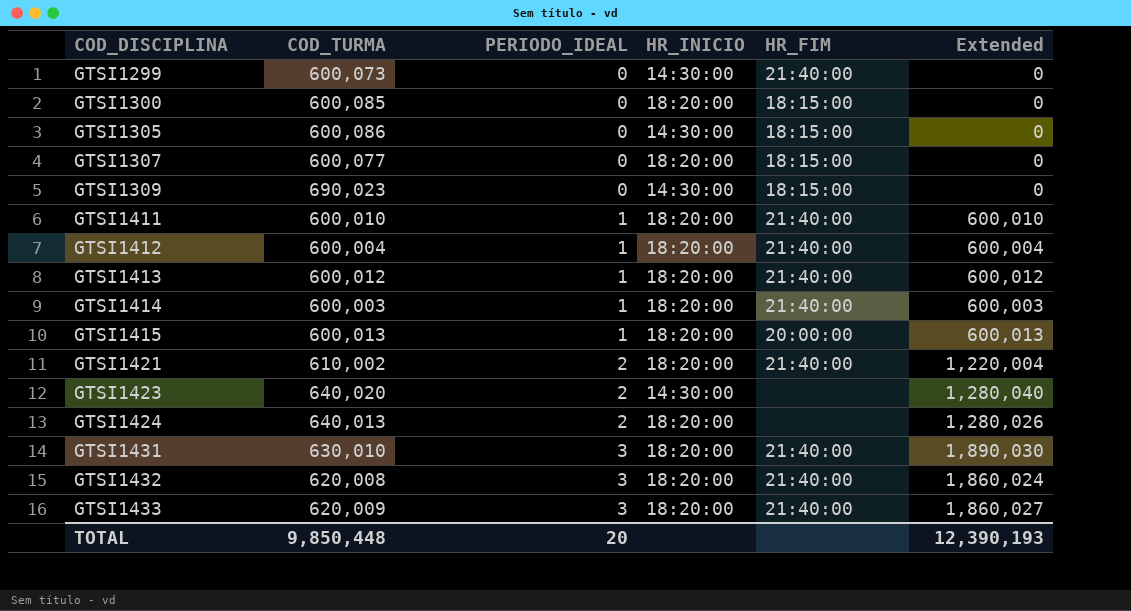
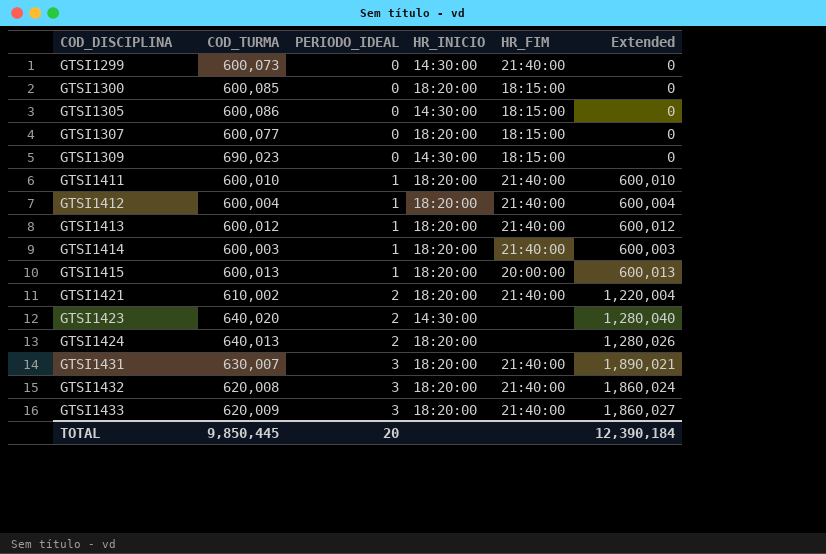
GTSI1431 | COD_TURMA: 630,010 -> 630,007
GTSI1431 | Extended: 1,890,030 -> 1,890,021
TOTAL | COD_TURMA: 9,850,448 -> 9,850,445
TOTAL | Extended: 12,390,193 -> 12,390,184

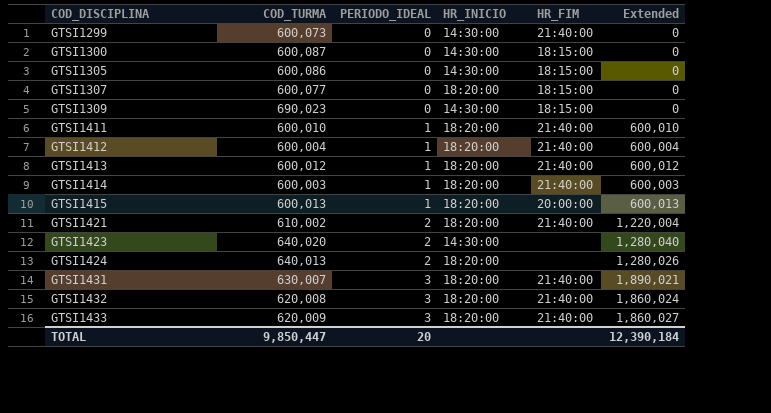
GTSI1300 | COD_TURMA: 600,085 -> 600,087
GTSI1300 | HR_INICIO: 18:20:00 -> 14:30:00
TOTAL | COD_TURMA: 9,850,445 -> 9,850,447

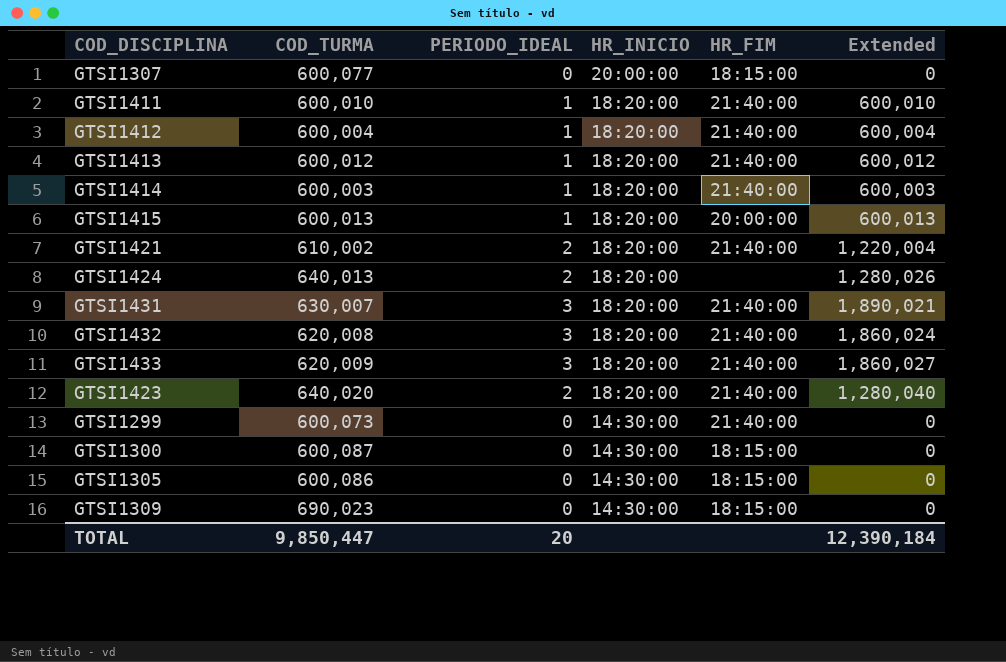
row order: COD_DISCIPLINA ascending -> HR_INICIO descending
GTSI1307 | HR_INICIO: 18:20:00 -> 20:00:00
GTSI1423 | HR_INICIO: 14:30:00 -> 18:20:00
GTSI1423 | HR_FIM: none -> 21:40:00

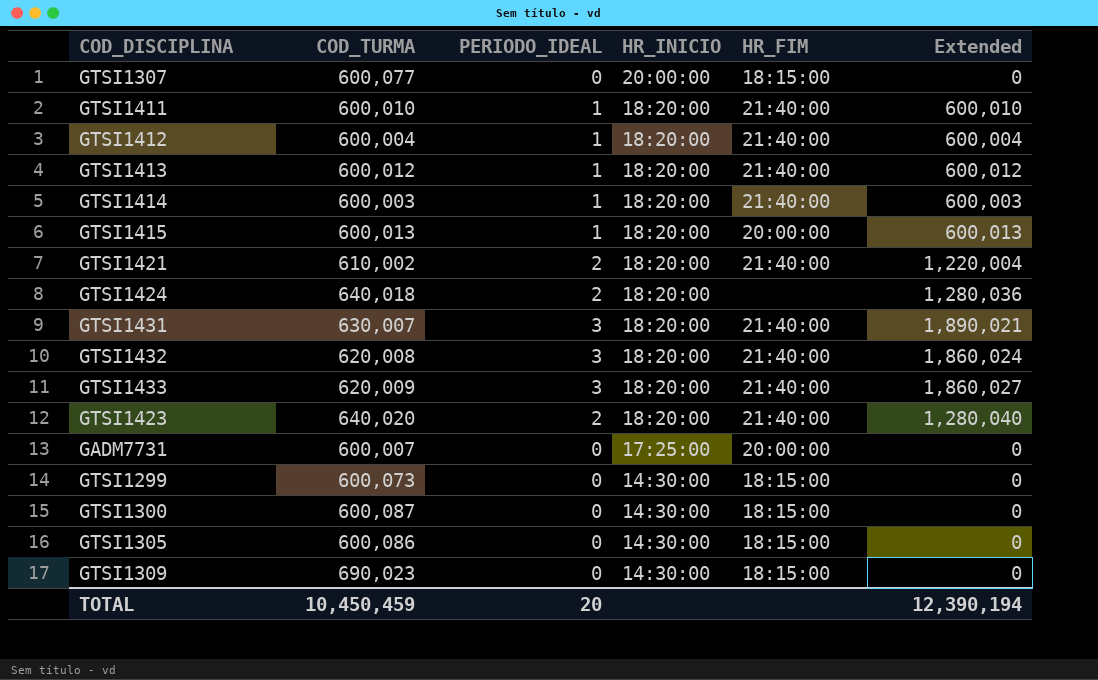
GTSI1424 | COD_TURMA: 640,013 -> 640,018
GTSI1424 | Extended: 1,280,026 -> 1,280,036
row GADM7731: none -> 600,007 | 0 | 17:25:00 | 20:00:00 | 0
GTSI1299 | HR_FIM: 21:40:00 -> 18:15:00
TOTAL | COD_TURMA: 9,850,447 -> 10,450,459
TOTAL | Extended: 12,390,184 -> 12,390,194

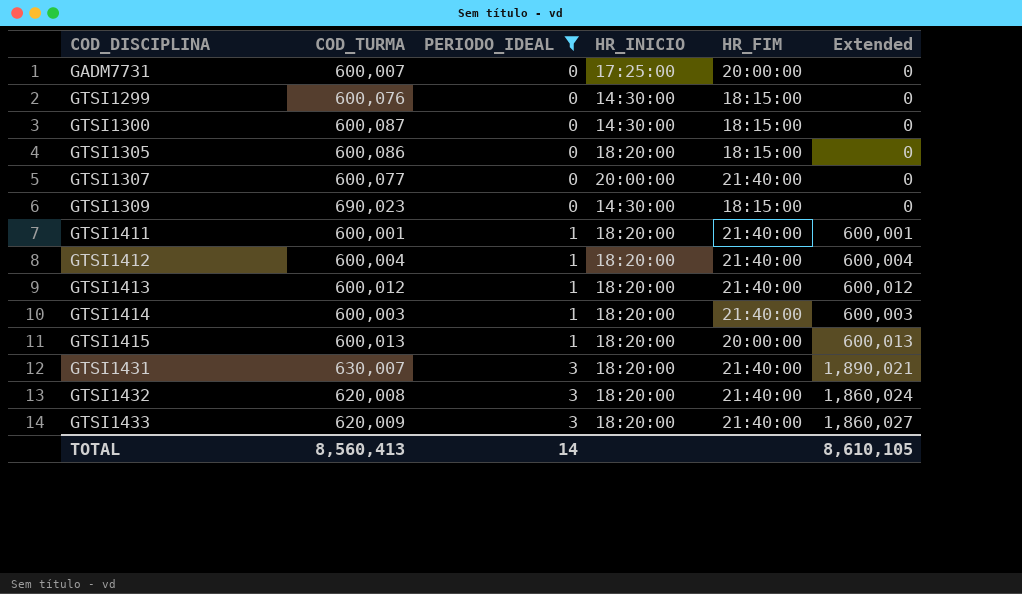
filter: none -> PERIODO_IDEAL != 2
row order: HR_INICIO descending -> COD_DISCIPLINA ascending
GTSI1299 | COD_TURMA: 600,073 -> 600,076
GTSI1305 | HR_INICIO: 14:30:00 -> 18:20:00
GTSI1307 | HR_FIM: 18:15:00 -> 21:40:00
GTSI1411 | COD_TURMA: 600,010 -> 600,001
GTSI1411 | Extended: 600,010 -> 600,001
TOTAL | COD_TURMA: 10,450,459 -> 8,560,413
TOTAL | PERIODO_IDEAL: 20 -> 14
TOTAL | Extended: 12,390,194 -> 8,610,105

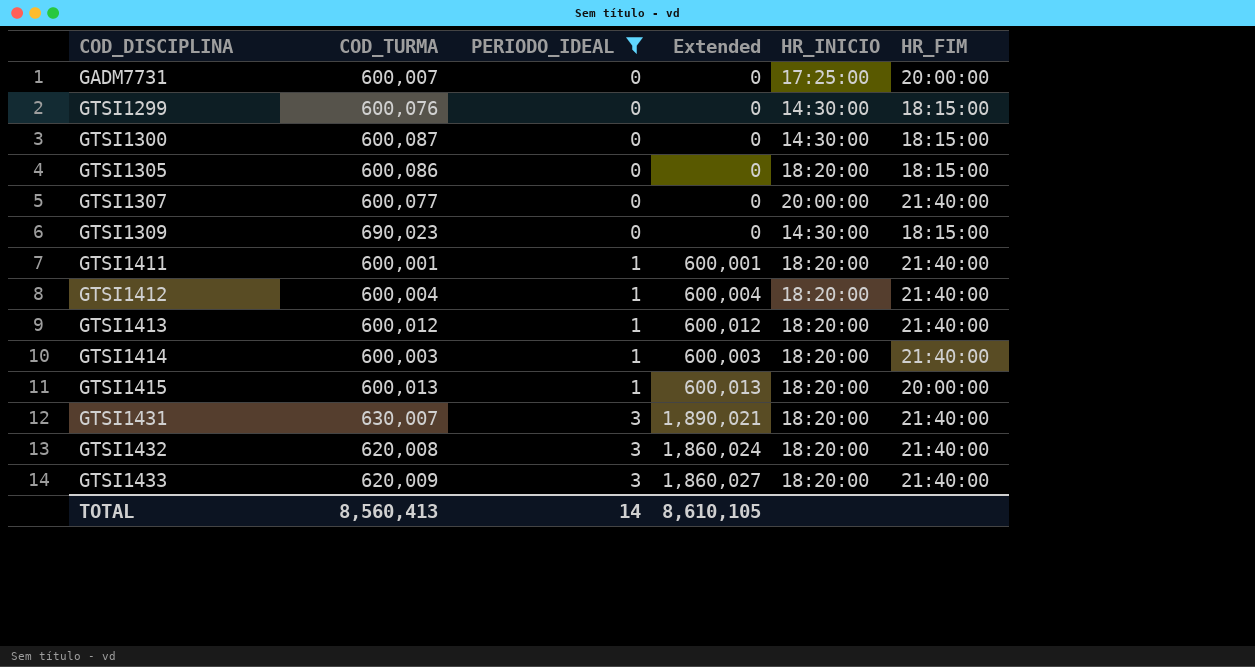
column Extended | position: 6 -> 4

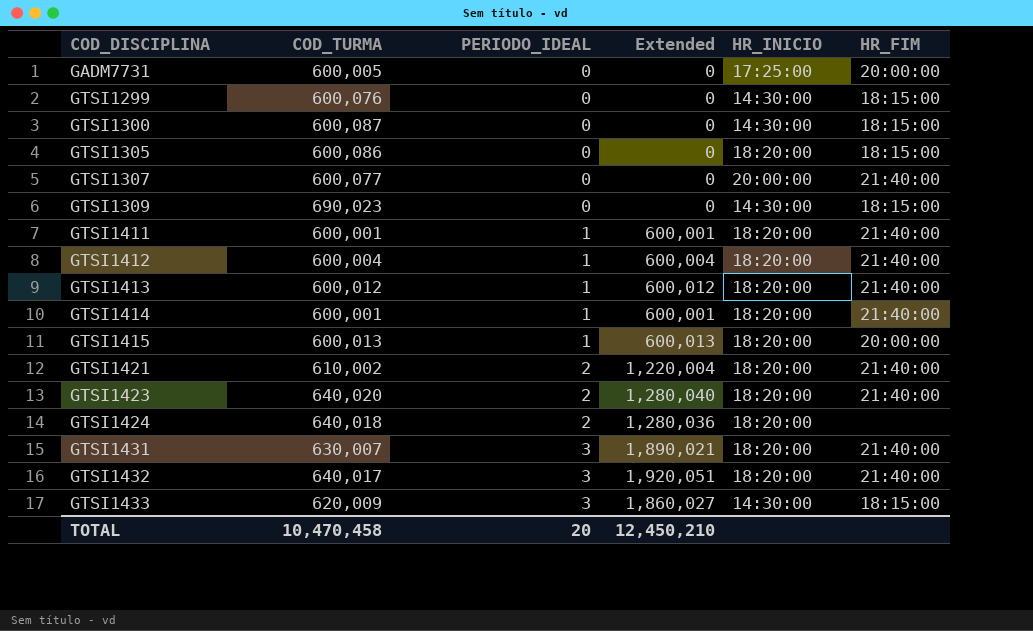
filter: PERIODO_IDEAL != 2 -> none
GADM7731 | COD_TURMA: 600,007 -> 600,005
GTSI1414 | COD_TURMA: 600,003 -> 600,001
GTSI1414 | Extended: 600,003 -> 600,001
GTSI1432 | COD_TURMA: 620,008 -> 640,017
GTSI1432 | Extended: 1,860,024 -> 1,920,051
GTSI1433 | HR_INICIO: 18:20:00 -> 14:30:00
GTSI1433 | HR_FIM: 21:40:00 -> 18:15:00
TOTAL | COD_TURMA: 8,560,413 -> 10,470,458
TOTAL | PERIODO_IDEAL: 14 -> 20
TOTAL | Extended: 8,610,105 -> 12,450,210

